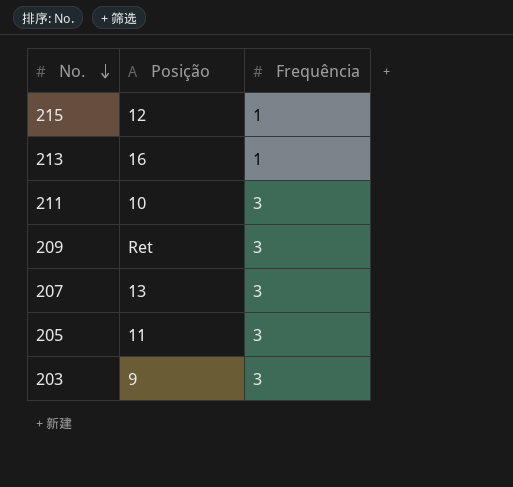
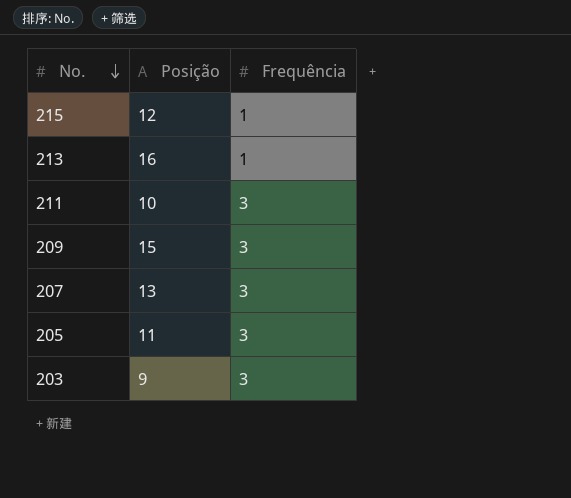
209 | Posição: Ret -> 15

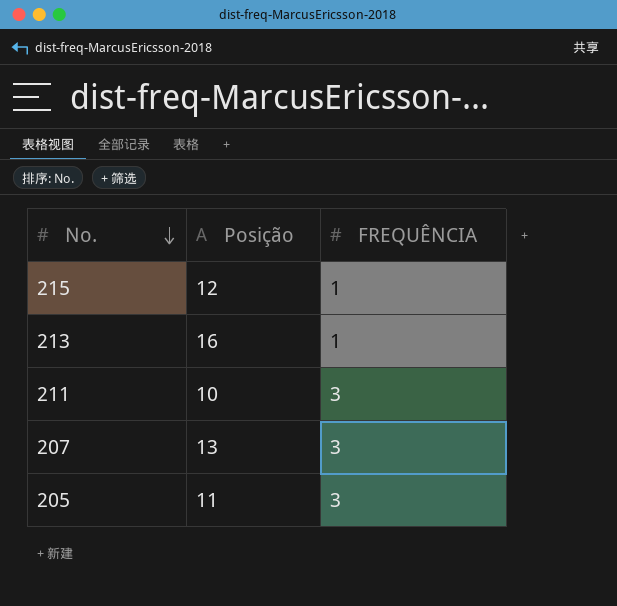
column name: Frequência -> FREQUÊNCIA
row 209: 15 | 3 -> none
row 203: 9 | 3 -> none

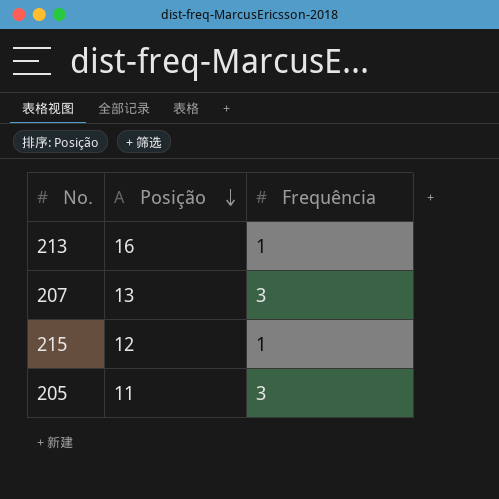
row order: No. descending -> Posição descending
column name: FREQUÊNCIA -> Frequência
row 211: 10 | 3 -> none

